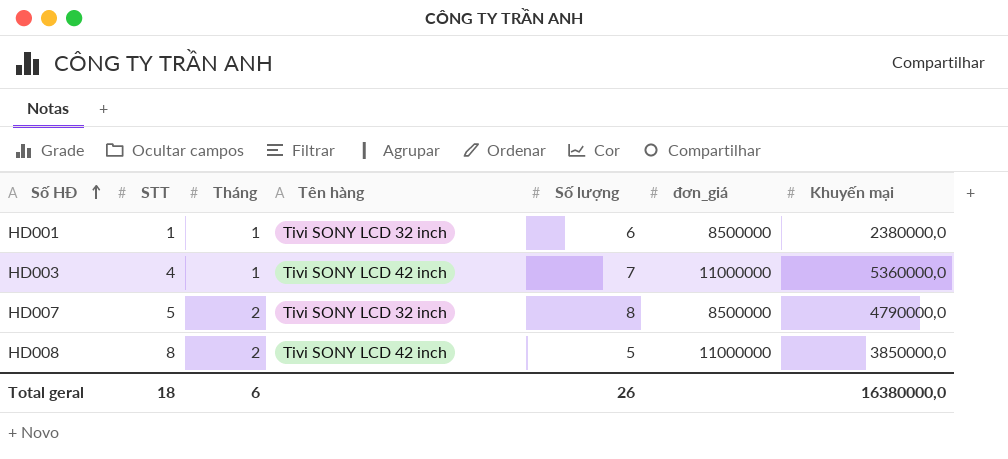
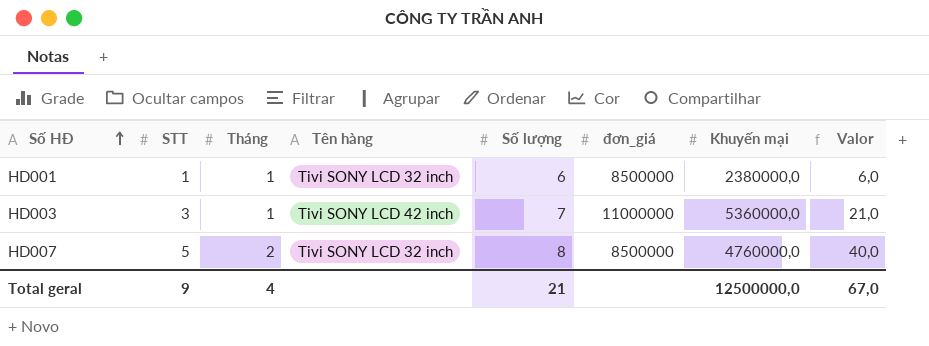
column Valor | formula: none -> [STT] * [Số lượng]
row HD008: 8 | 2 | Tivi SONY LCD 42 inch | 5 | 11000000 | 3850000,0 -> none
HD003 | STT: 4 -> 3
HD007 | Khuyến mại: 4790000,0 -> 4760000,0
Total geral | STT: 18 -> 9
Total geral | Tháng: 6 -> 4
Total geral | Số lượng: 26 -> 21
Total geral | Khuyến mại: 16380000,0 -> 12500000,0

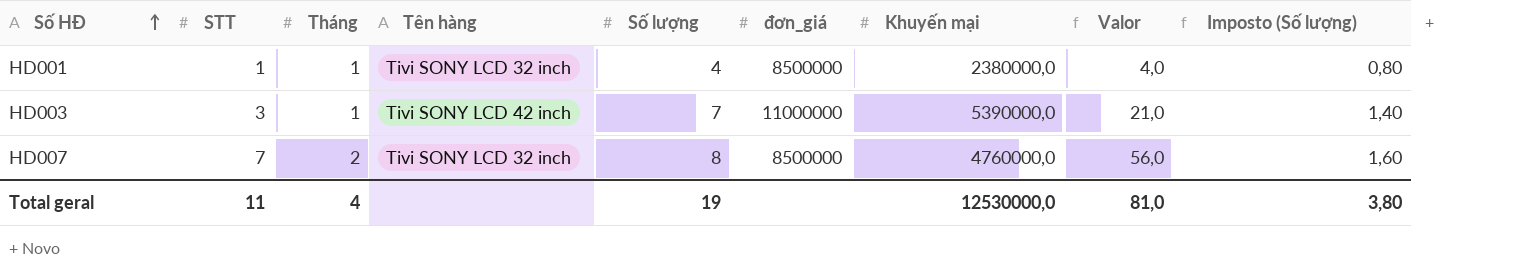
column Imposto (Số lượng) | formula: none -> [Số lượng] * 0,2
HD001 | Số lượng: 6 -> 4
HD001 | Valor: 6,0 -> 4,0
HD003 | Khuyến mại: 5360000,0 -> 5390000,0
HD007 | STT: 5 -> 7
HD007 | Valor: 40,0 -> 56,0
Total geral | STT: 9 -> 11
Total geral | Số lượng: 21 -> 19
Total geral | Khuyến mại: 12500000,0 -> 12530000,0
Total geral | Valor: 67,0 -> 81,0

